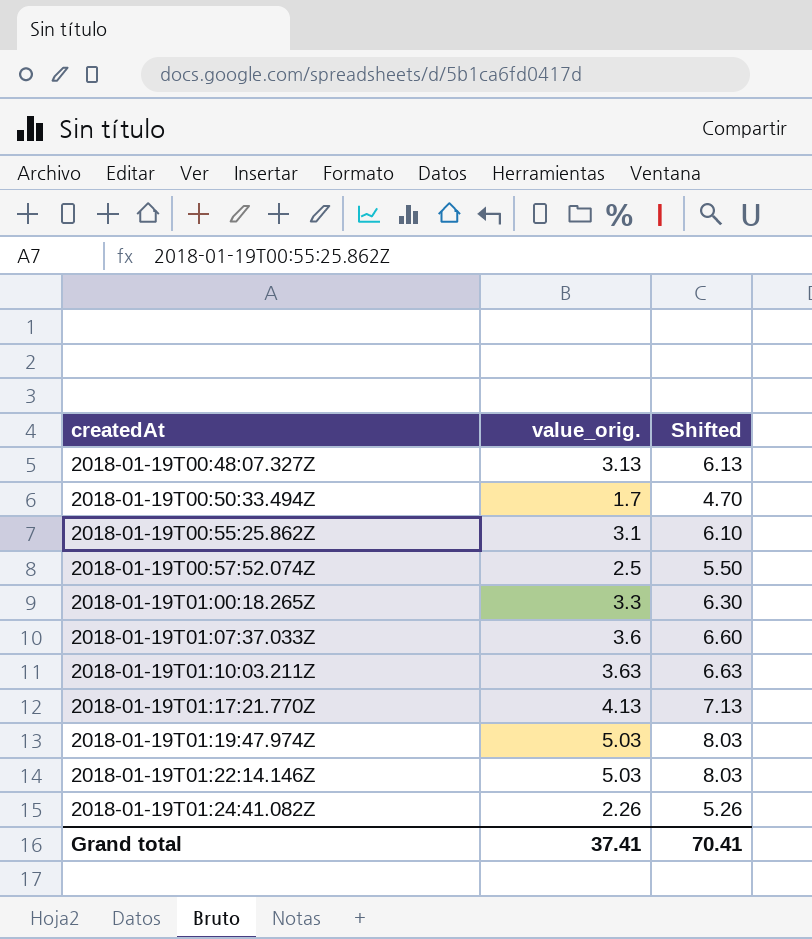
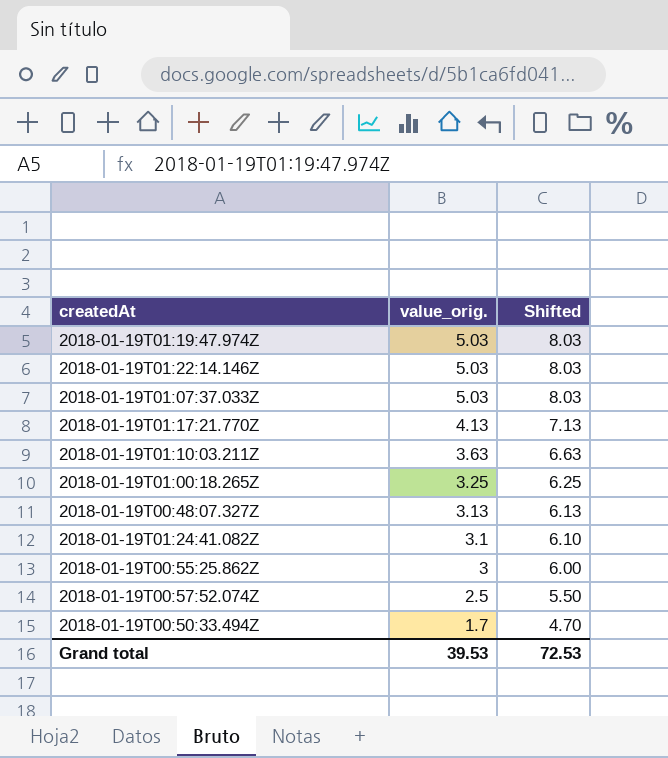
row order: createdAt ascending -> value_orig. descending
2018-01-19T01:07:37.033Z | value_orig.: 3.6 -> 5.03
2018-01-19T01:07:37.033Z | Shifted: 6.60 -> 8.03
2018-01-19T01:00:18.265Z | value_orig.: 3.3 -> 3.25
2018-01-19T01:00:18.265Z | Shifted: 6.30 -> 6.25
2018-01-19T01:24:41.082Z | value_orig.: 2.26 -> 3.1
2018-01-19T01:24:41.082Z | Shifted: 5.26 -> 6.10
2018-01-19T00:55:25.862Z | value_orig.: 3.1 -> 3
2018-01-19T00:55:25.862Z | Shifted: 6.10 -> 6.00
Grand total | value_orig.: 37.41 -> 39.53
Grand total | Shifted: 70.41 -> 72.53

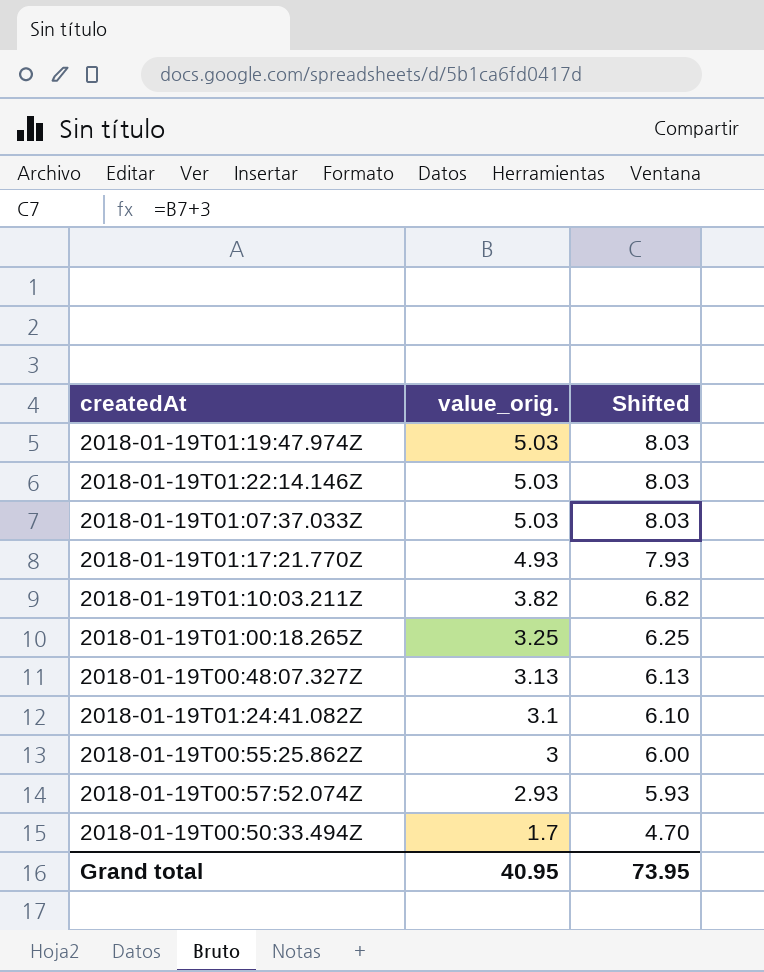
2018-01-19T01:17:21.770Z | value_orig.: 4.13 -> 4.93
2018-01-19T01:17:21.770Z | Shifted: 7.13 -> 7.93
2018-01-19T01:10:03.211Z | value_orig.: 3.63 -> 3.82
2018-01-19T01:10:03.211Z | Shifted: 6.63 -> 6.82
2018-01-19T00:57:52.074Z | value_orig.: 2.5 -> 2.93
2018-01-19T00:57:52.074Z | Shifted: 5.50 -> 5.93
Grand total | value_orig.: 39.53 -> 40.95
Grand total | Shifted: 72.53 -> 73.95

